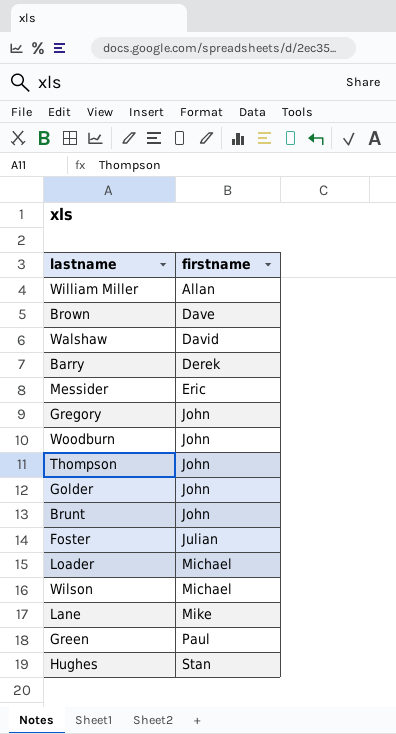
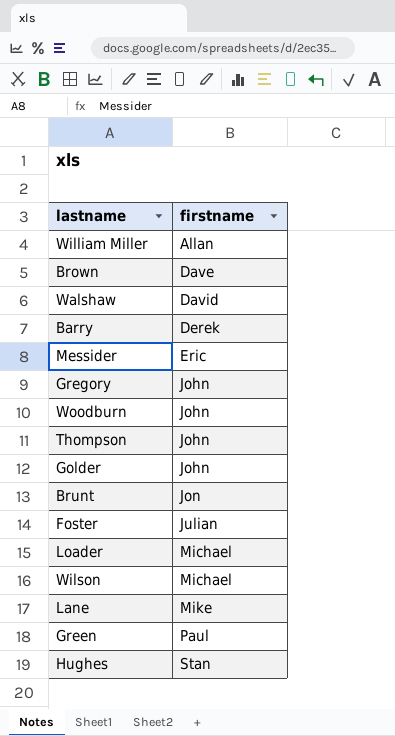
Brunt | firstname: John -> Jon

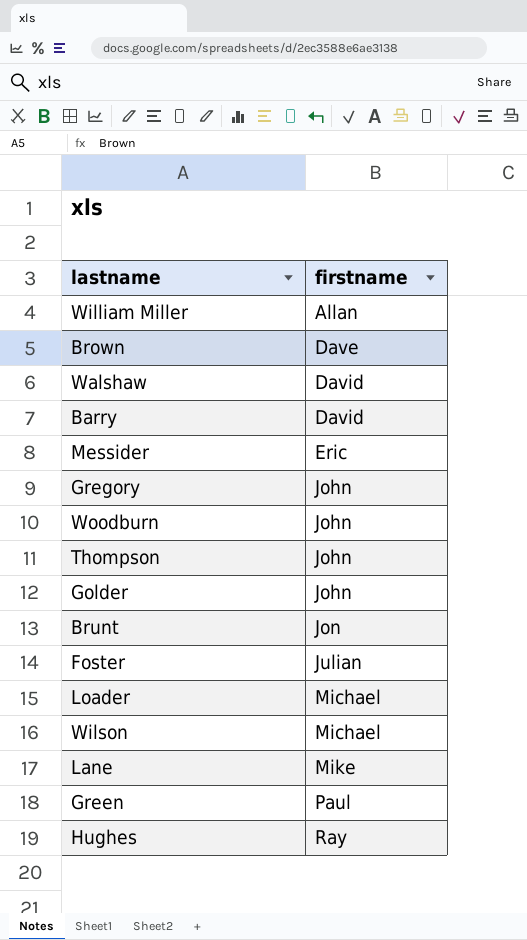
Barry | firstname: Derek -> David
Hughes | firstname: Stan -> Ray

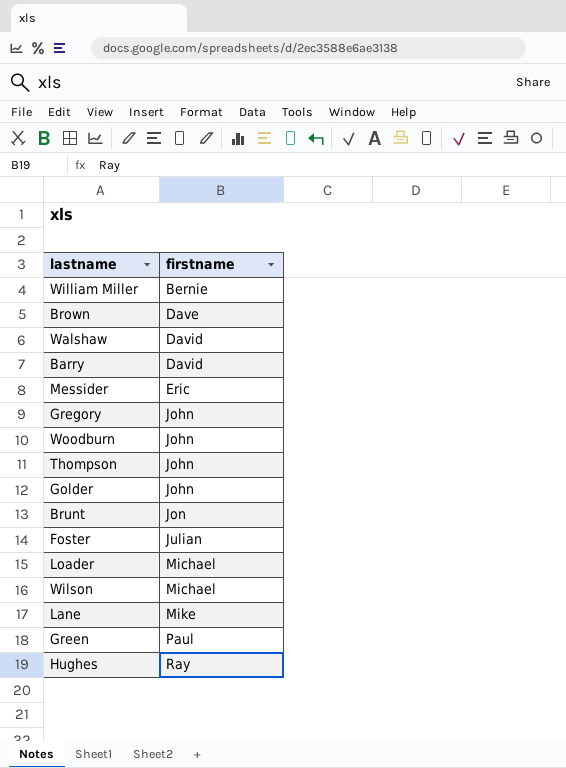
William Miller | firstname: Allan -> Bernie

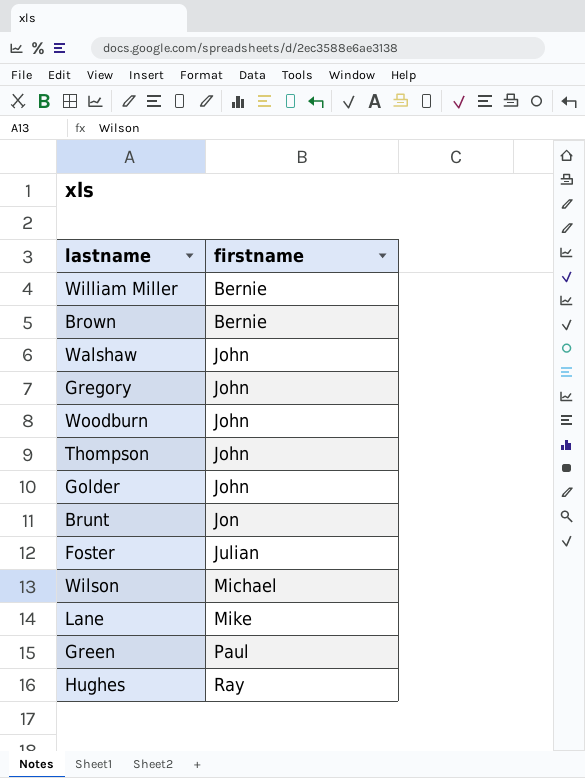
row Barry: David -> none
row Messider: Eric -> none
row Loader: Michael -> none
Brown | firstname: Dave -> Bernie
Walshaw | firstname: David -> John

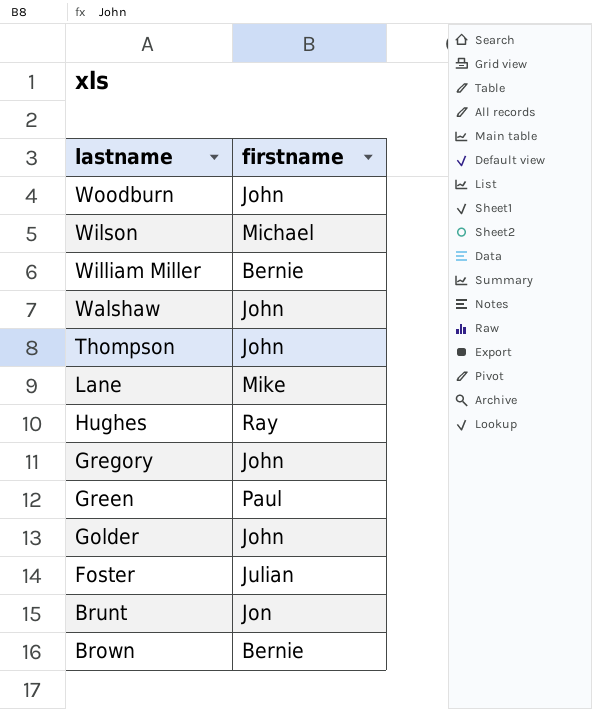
row order: firstname ascending -> lastname descending

